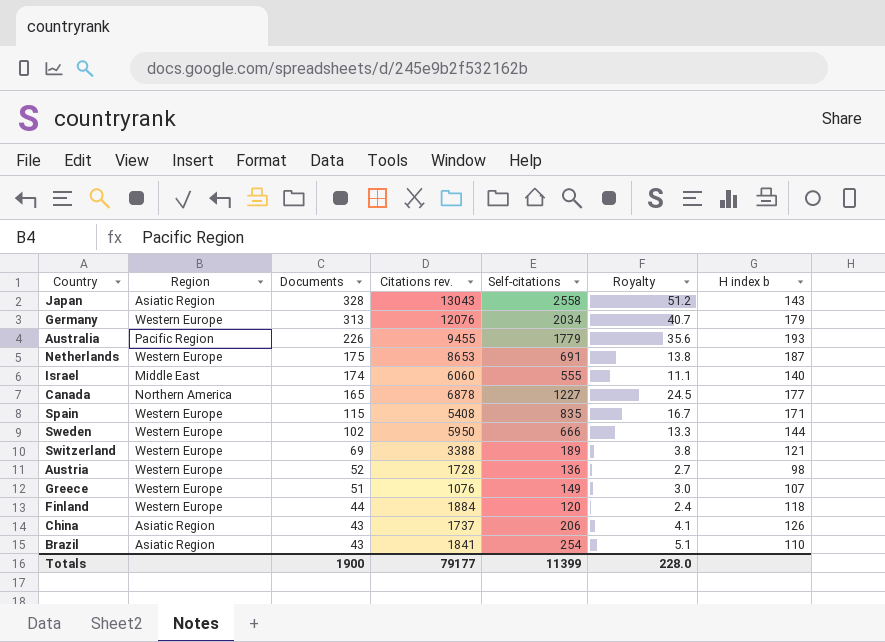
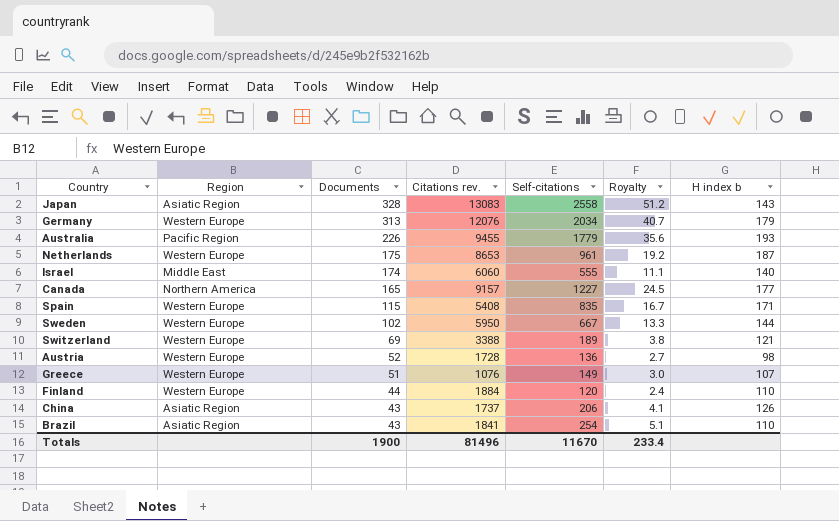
Japan | Citations rev.: 13043 -> 13083
Netherlands | Self-citations: 691 -> 961
Netherlands | Royalty: 13.8 -> 19.2
Canada | Citations rev.: 6878 -> 9157
Sweden | Self-citations: 666 -> 667
Finland | H index b: 118 -> 110
Totals | Citations rev.: 79177 -> 81496
Totals | Self-citations: 11399 -> 11670
Totals | Royalty: 228.0 -> 233.4

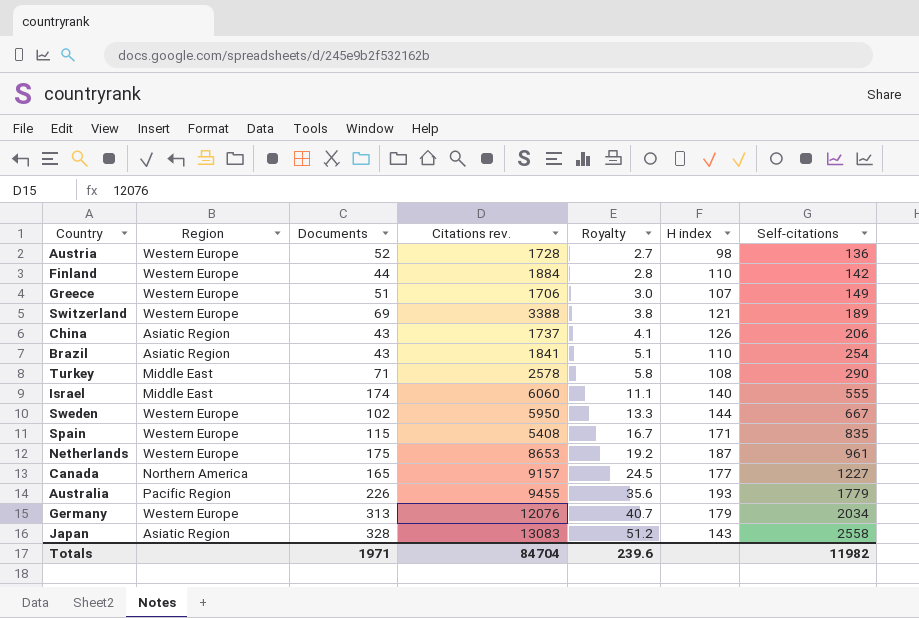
row order: Documents descending -> Royalty ascending
column name: H index b -> H index
column Self-citations | position: 5 -> 7
Finland | Royalty: 2.4 -> 2.8
Finland | Self-citations: 120 -> 142
Greece | Citations rev.: 1076 -> 1706
row Turkey: none -> Middle East | 71 | 2578 | 5.8 | 108 | 290
Totals | Documents: 1900 -> 1971
Totals | Citations rev.: 81496 -> 84704
Totals | Royalty: 233.4 -> 239.6
Totals | Self-citations: 11670 -> 11982

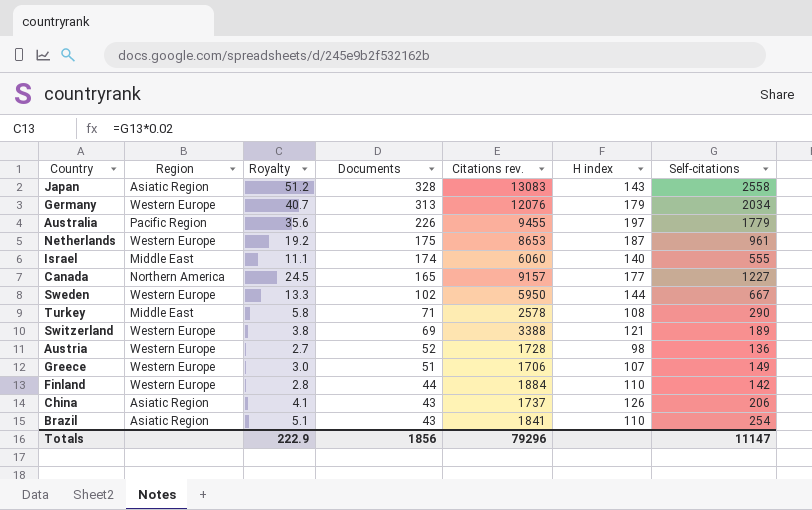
row order: Royalty ascending -> Documents descending
column Royalty | position: 5 -> 3
row Spain: Western Europe | 115 | 5408 | 16.7 | 171 | 835 -> none
Australia | H index: 193 -> 197
Totals | Royalty: 239.6 -> 222.9
Totals | Documents: 1971 -> 1856
Totals | Citations rev.: 84704 -> 79296
Totals | Self-citations: 11982 -> 11147

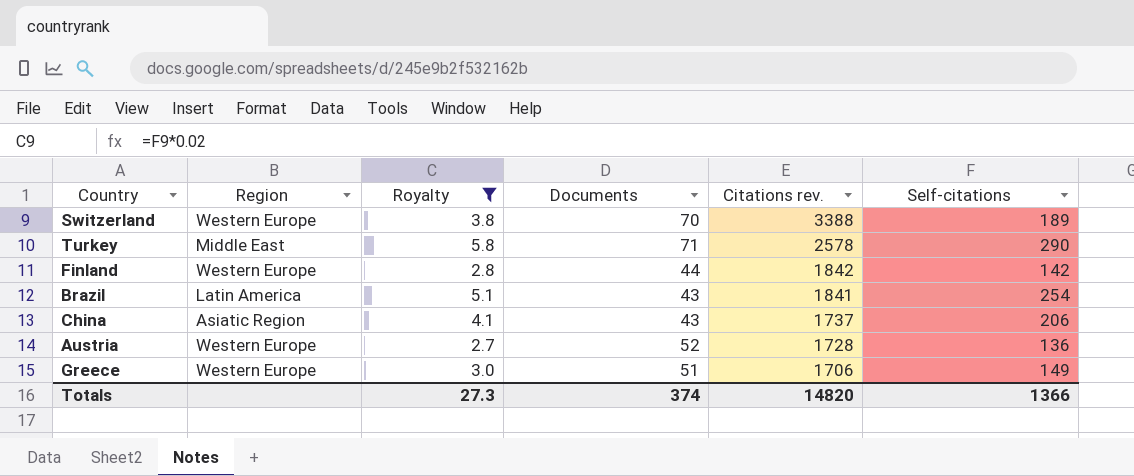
filter: none -> Royalty <= 5.8
row order: Documents descending -> Citations rev. descending
column H index | position: 6 -> none
Switzerland | Documents: 69 -> 70
Finland | Citations rev.: 1884 -> 1842
Brazil | Region: Asiatic Region -> Latin America
Totals | Royalty: 222.9 -> 27.3
Totals | Documents: 1856 -> 374
Totals | Citations rev.: 79296 -> 14820
Totals | Self-citations: 11147 -> 1366

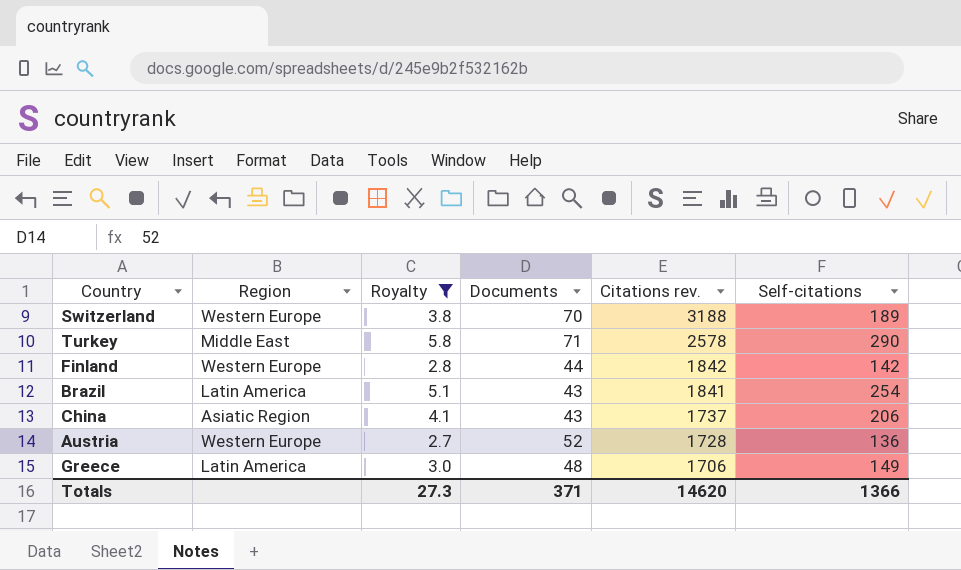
Switzerland | Citations rev.: 3388 -> 3188
Greece | Region: Western Europe -> Latin America
Greece | Documents: 51 -> 48
Totals | Documents: 374 -> 371
Totals | Citations rev.: 14820 -> 14620

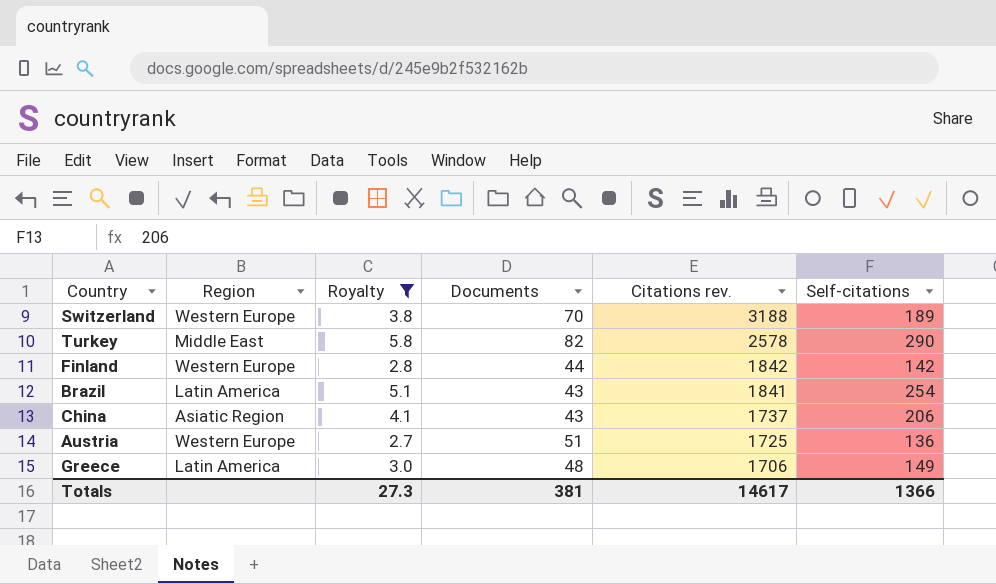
Turkey | Documents: 71 -> 82
Austria | Documents: 52 -> 51
Austria | Citations rev.: 1728 -> 1725
Totals | Documents: 371 -> 381
Totals | Citations rev.: 14620 -> 14617

